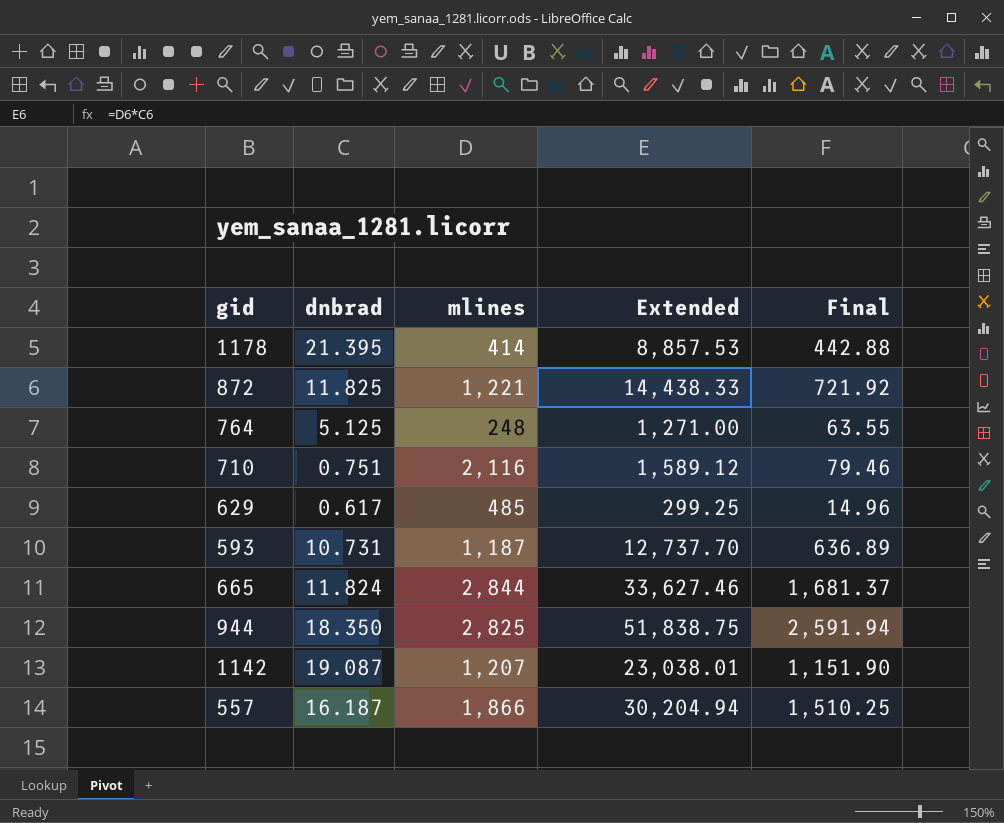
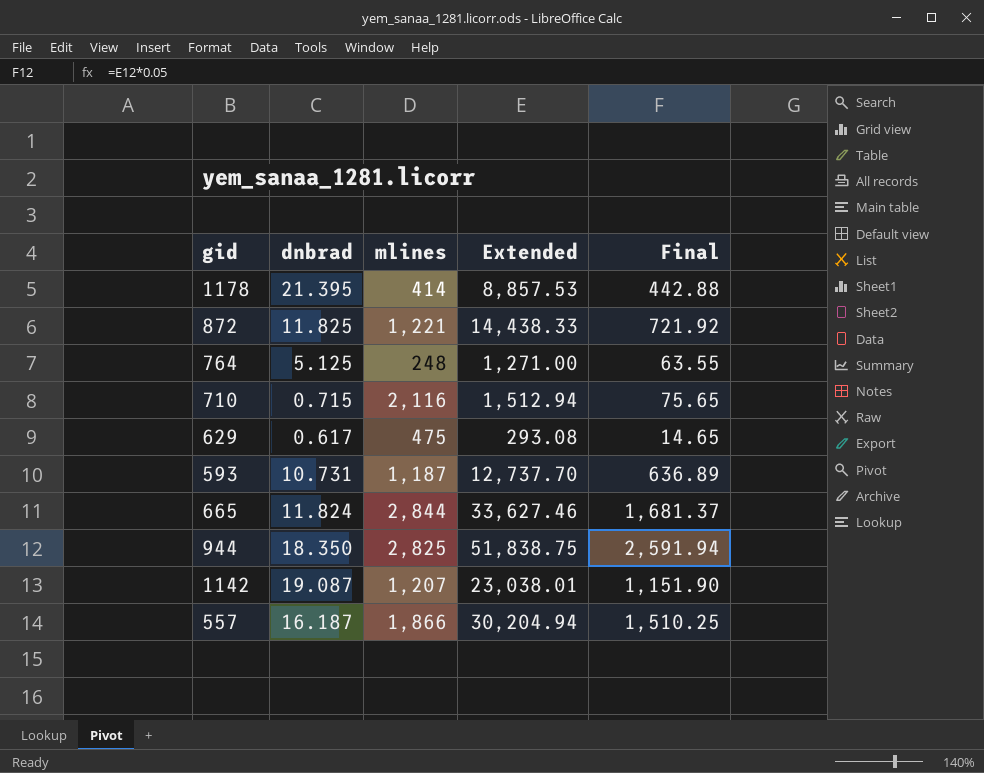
710 | dnbrad: 0.751 -> 0.715
710 | Extended: 1,589.12 -> 1,512.94
710 | Final: 79.46 -> 75.65
629 | mlines: 485 -> 475
629 | Extended: 299.25 -> 293.08
629 | Final: 14.96 -> 14.65

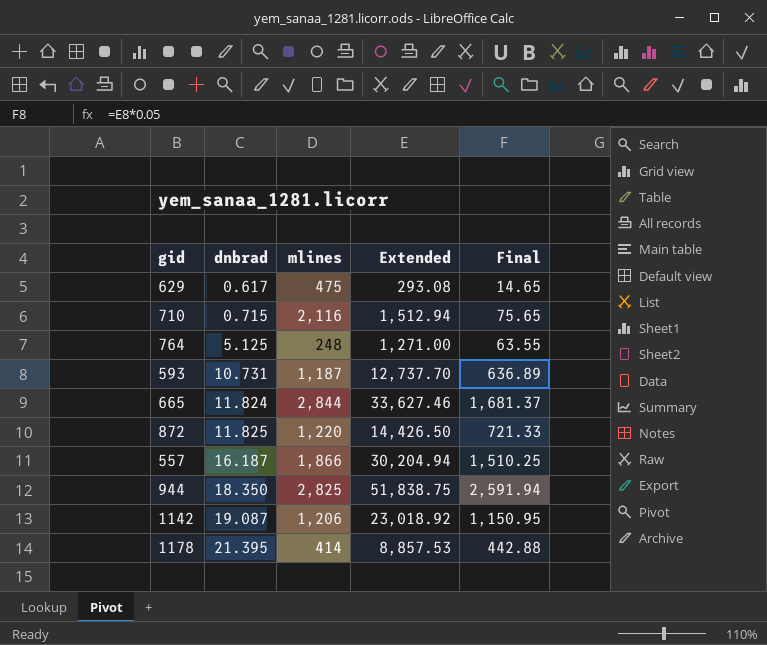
row order: none -> dnbrad ascending
872 | mlines: 1,221 -> 1,220
872 | Extended: 14,438.33 -> 14,426.50
872 | Final: 721.92 -> 721.33
1142 | mlines: 1,207 -> 1,206
1142 | Extended: 23,038.01 -> 23,018.92
1142 | Final: 1,151.90 -> 1,150.95

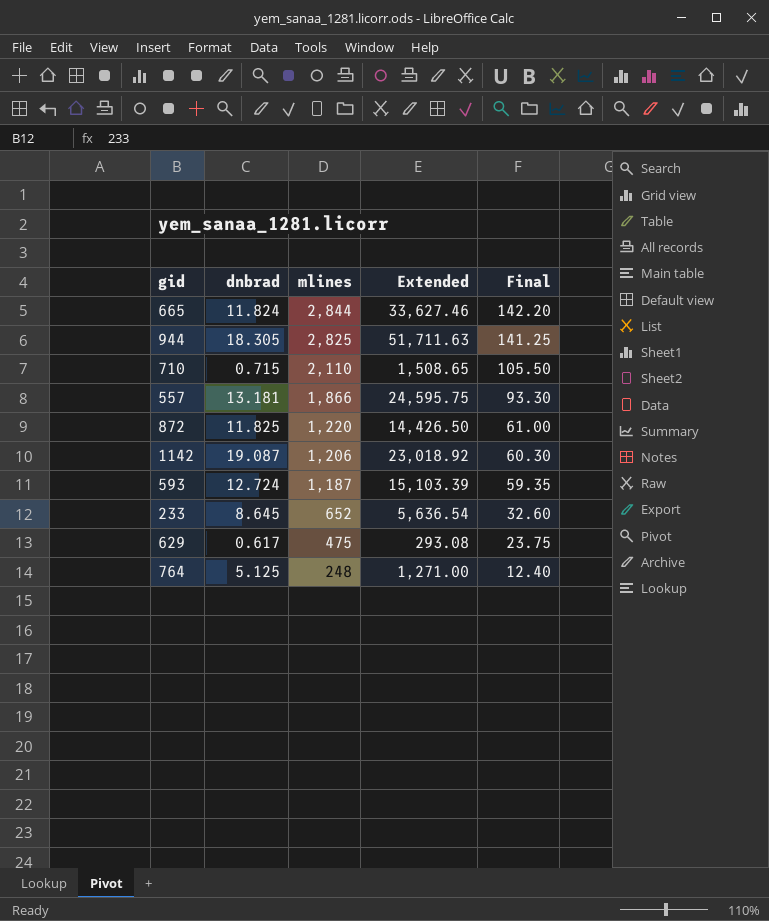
row order: dnbrad ascending -> mlines descending
column Final | formula: [Extended] * 0.05 -> [mlines] * 0.05
row 1178: 21.395 | 414 | 8,857.53 | 442.88 -> none
944 | dnbrad: 18.350 -> 18.305
944 | Extended: 51,838.75 -> 51,711.63
710 | mlines: 2,116 -> 2,110
710 | Extended: 1,512.94 -> 1,508.65
557 | dnbrad: 16.187 -> 13.181
557 | Extended: 30,204.94 -> 24,595.75
593 | dnbrad: 10.731 -> 12.724
593 | Extended: 12,737.70 -> 15,103.39
row 233: none -> 8.645 | 652 | 5,636.54 | 32.60

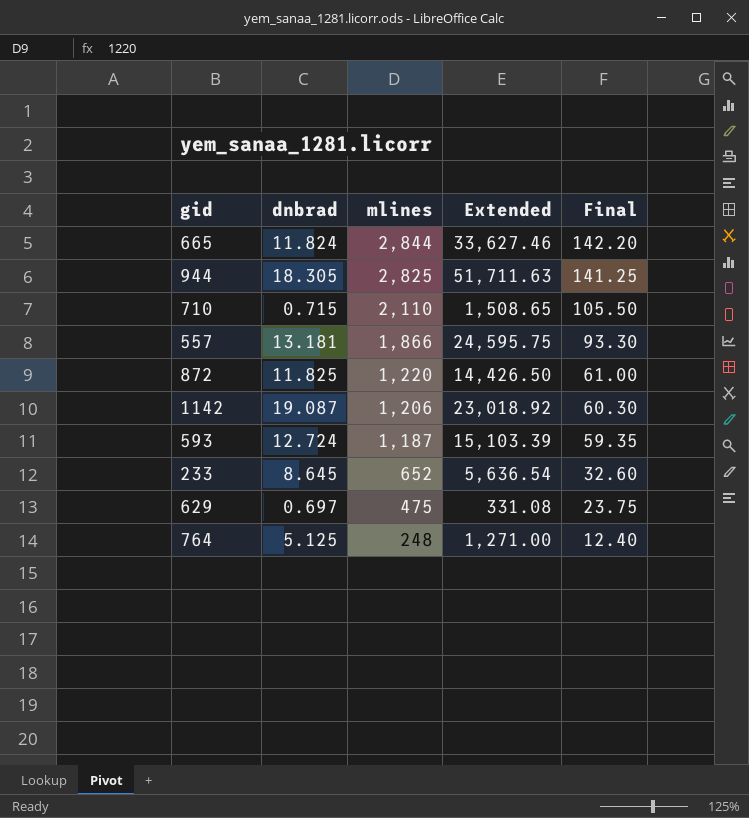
629 | dnbrad: 0.617 -> 0.697
629 | Extended: 293.08 -> 331.08

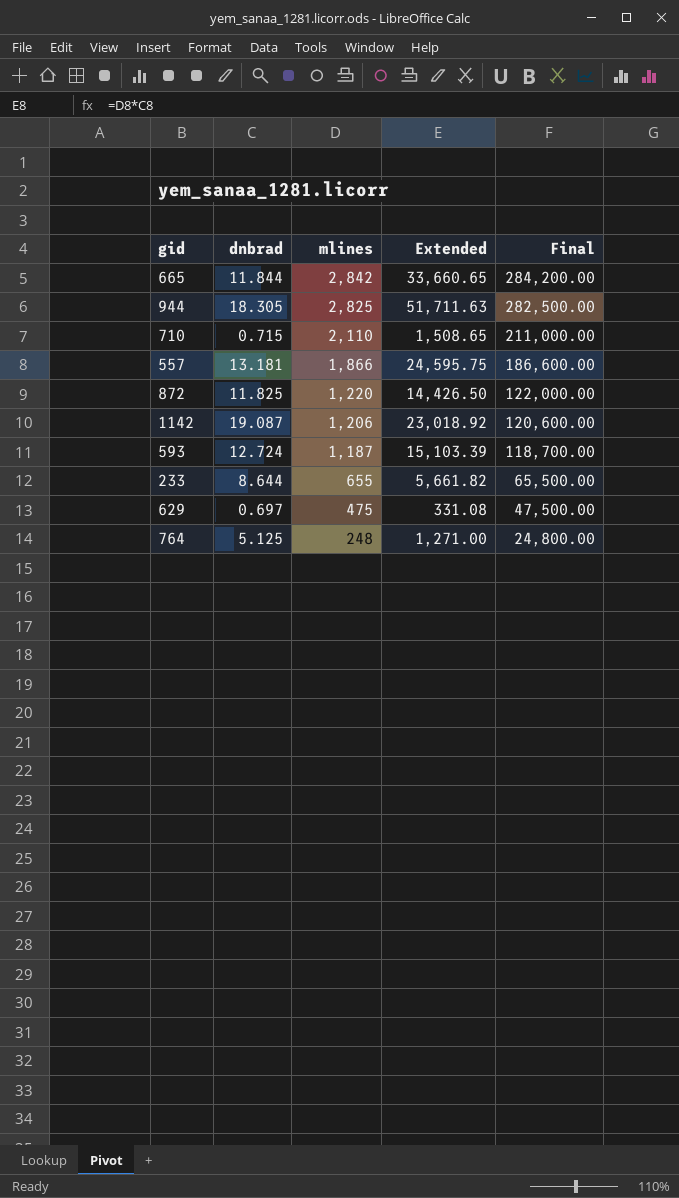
column Final | formula: [mlines] * 0.05 -> [mlines] * 100
665 | dnbrad: 11.824 -> 11.844
665 | mlines: 2,844 -> 2,842
665 | Extended: 33,627.46 -> 33,660.65
233 | dnbrad: 8.645 -> 8.644
233 | mlines: 652 -> 655
233 | Extended: 5,636.54 -> 5,661.82

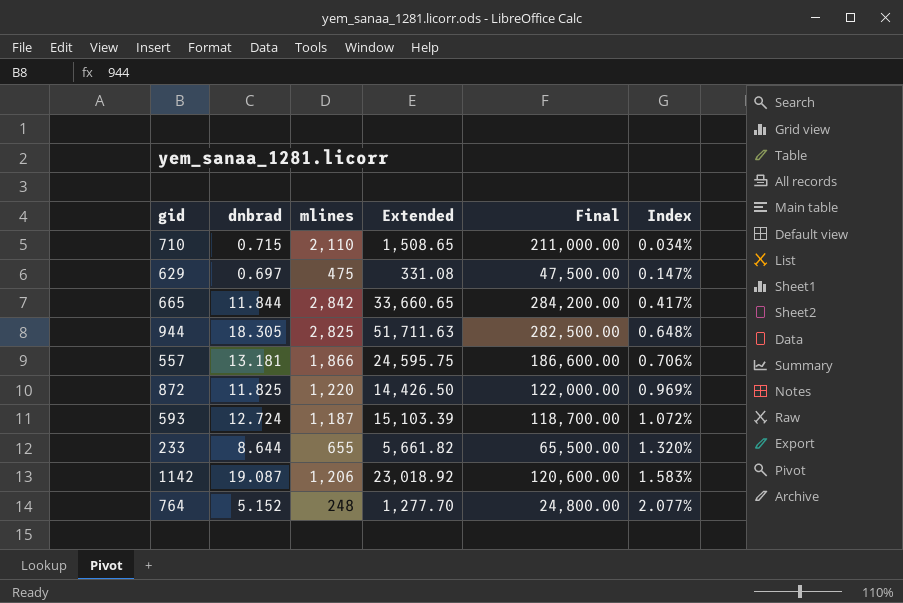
row order: mlines descending -> Index ascending
column Index | formula: none -> [dnbrad] / [mlines]
764 | dnbrad: 5.125 -> 5.152
764 | Extended: 1,271.00 -> 1,277.70

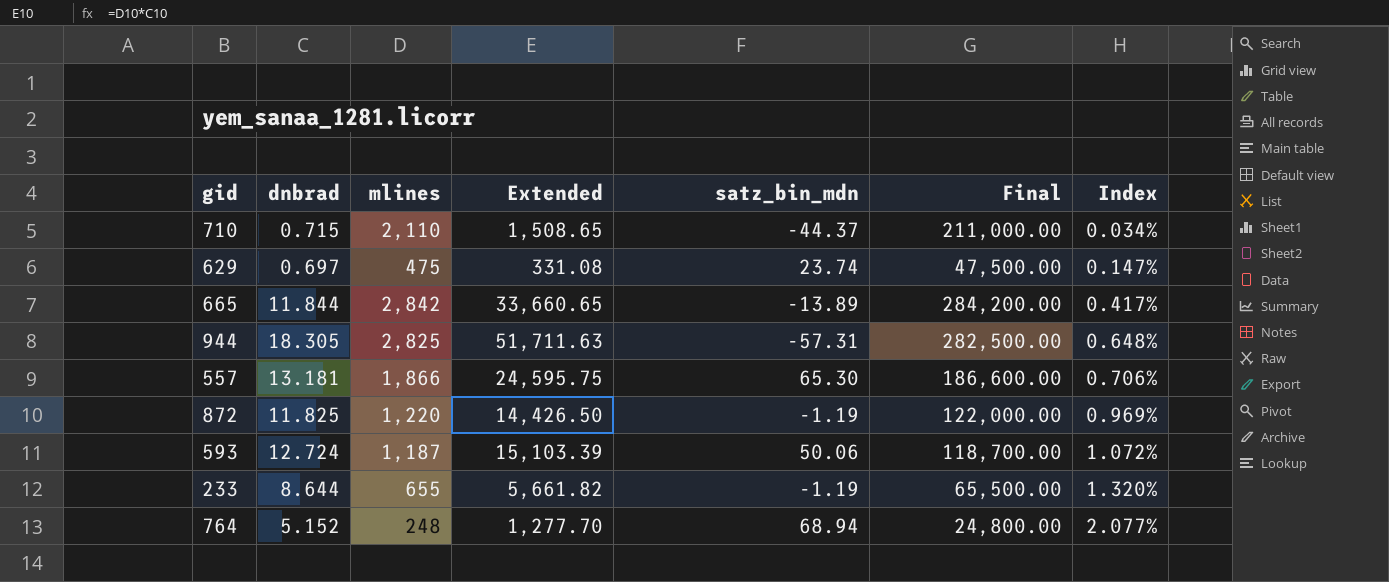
column satz_bin_mdn | position: none -> 5
row 1142: 19.087 | 1,206 | 23,018.92 | 120,600.00 | 1.583% -> none

